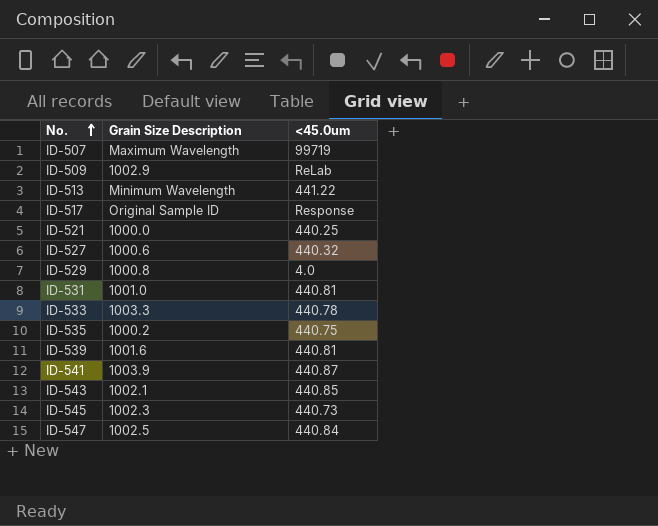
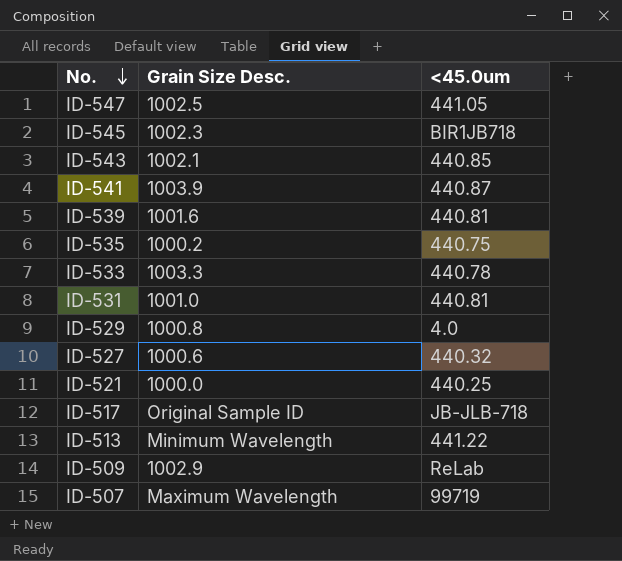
row order: No. ascending -> No. descending
column name: Grain Size Description -> Grain Size Desc.
ID-547 | <45.0um: 440.84 -> 441.05
ID-545 | <45.0um: 440.73 -> BIR1JB718
ID-517 | <45.0um: Response -> JB-JLB-718

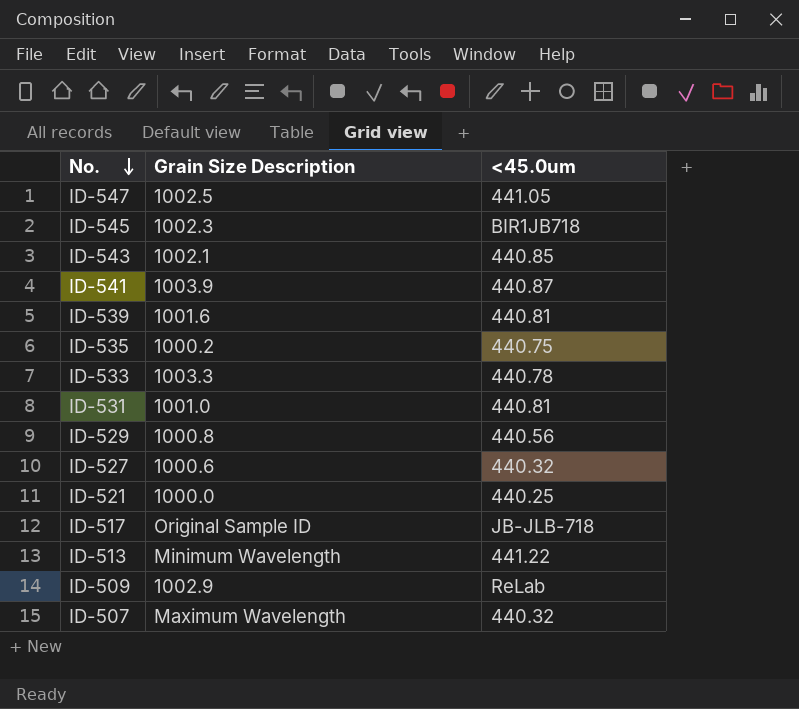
column name: Grain Size Desc. -> Grain Size Description
ID-529 | <45.0um: 4.0 -> 440.56
ID-507 | <45.0um: 99719 -> 440.32

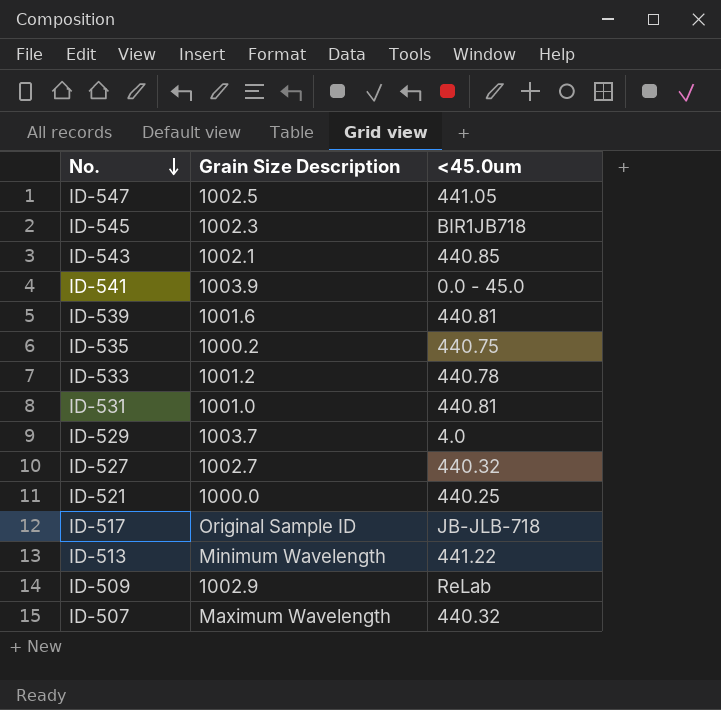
ID-541 | <45.0um: 440.87 -> 0.0 - 45.0
ID-533 | Grain Size Description: 1003.3 -> 1001.2
ID-529 | Grain Size Description: 1000.8 -> 1003.7
ID-529 | <45.0um: 440.56 -> 4.0
ID-527 | Grain Size Description: 1000.6 -> 1002.7

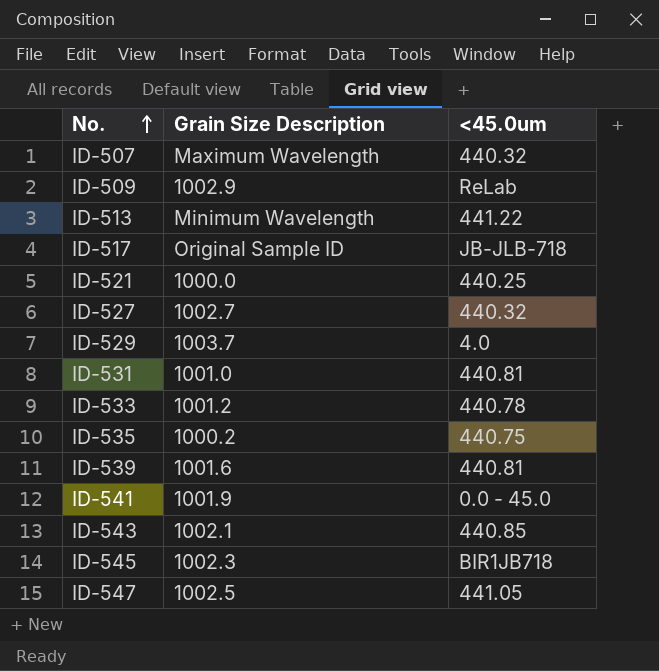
row order: No. descending -> No. ascending
ID-541 | Grain Size Description: 1003.9 -> 1001.9

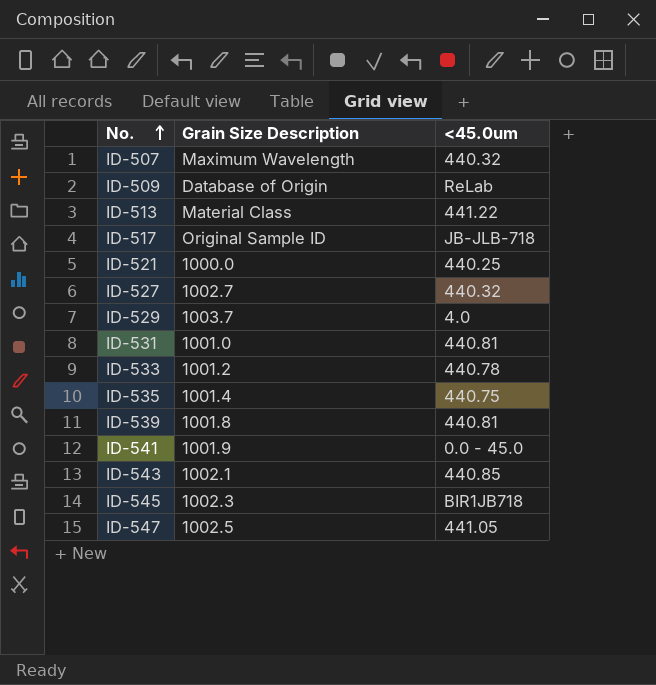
ID-509 | Grain Size Description: 1002.9 -> Database of Origin
ID-513 | Grain Size Description: Minimum Wavelength -> Material Class
ID-535 | Grain Size Description: 1000.2 -> 1001.4
ID-539 | Grain Size Description: 1001.6 -> 1001.8

